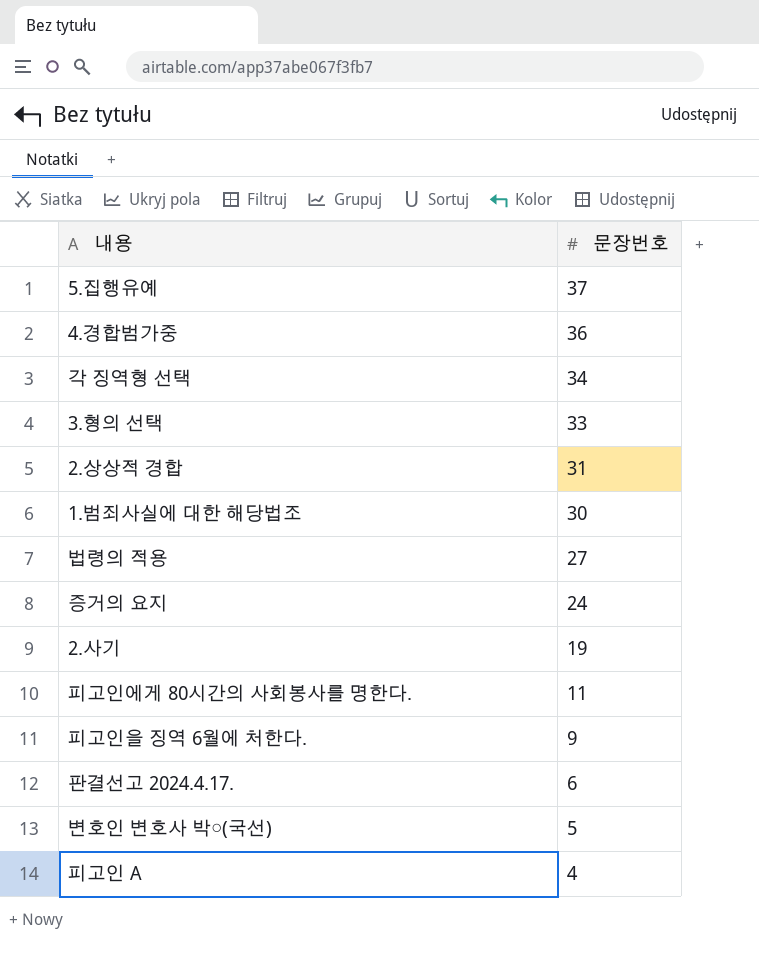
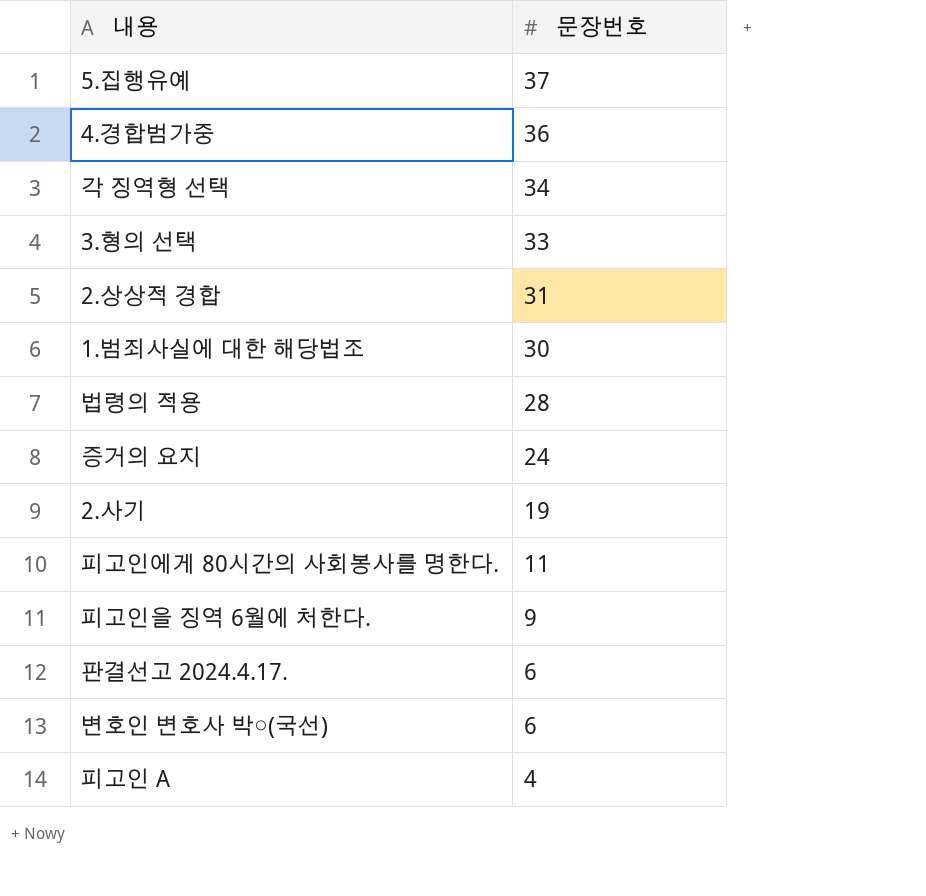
법령의 적용 | 문장번호: 27 -> 28
변호인 변호사 박○(국선) | 문장번호: 5 -> 6

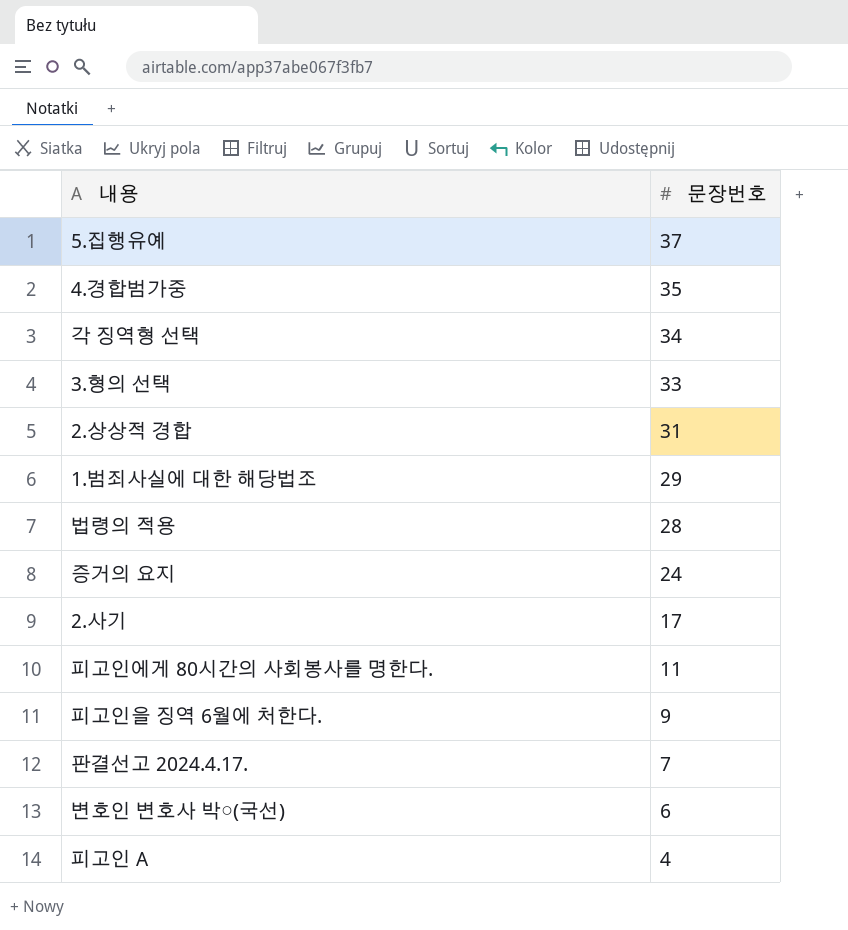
4.경합범가중 | 문장번호: 36 -> 35
1.범죄사실에 대한 해당법조 | 문장번호: 30 -> 29
2.사기 | 문장번호: 19 -> 17
판결선고 2024.4.17. | 문장번호: 6 -> 7

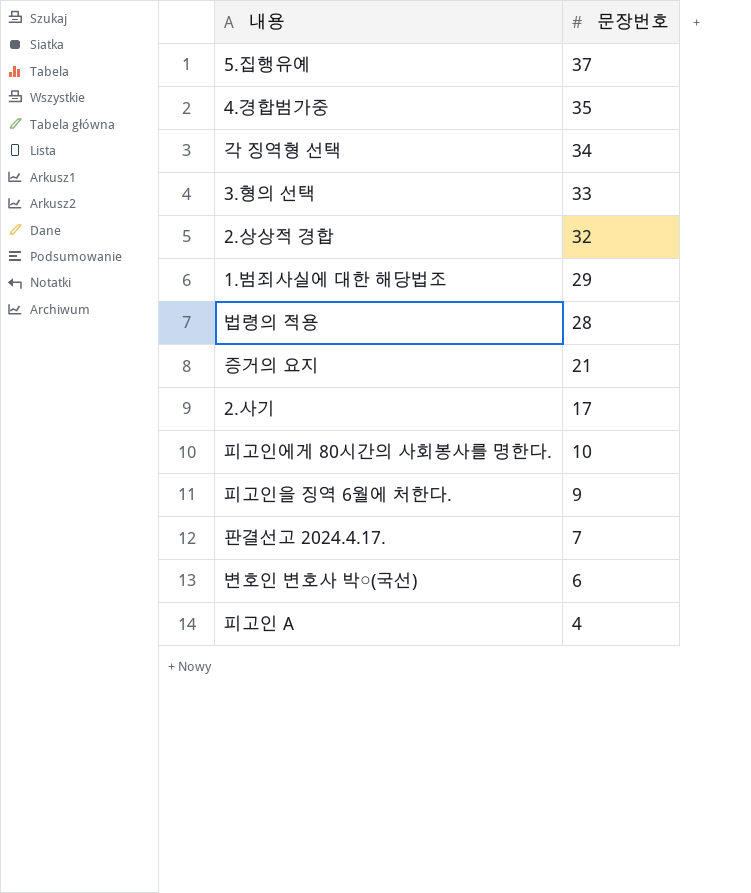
2.상상적 경합 | 문장번호: 31 -> 32
증거의 요지 | 문장번호: 24 -> 21
피고인에게 80시간의 사회봉사를 명한다. | 문장번호: 11 -> 10

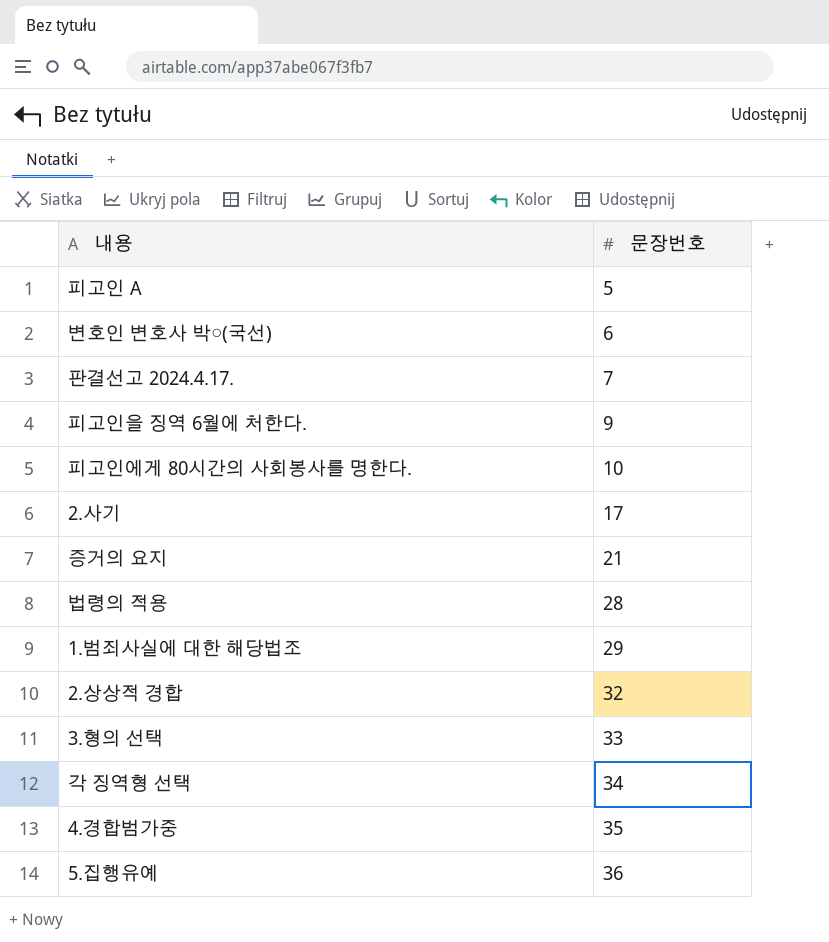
row order: 문장번호 descending -> 문장번호 ascending
피고인 A | 문장번호: 4 -> 5
5.집행유예 | 문장번호: 37 -> 36

